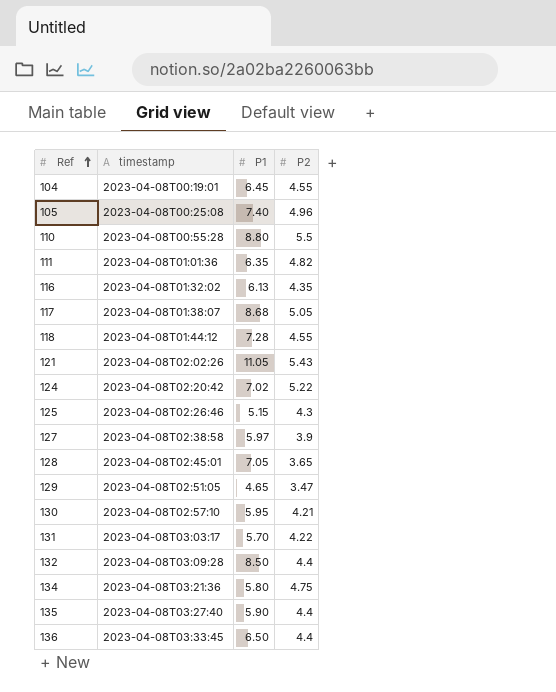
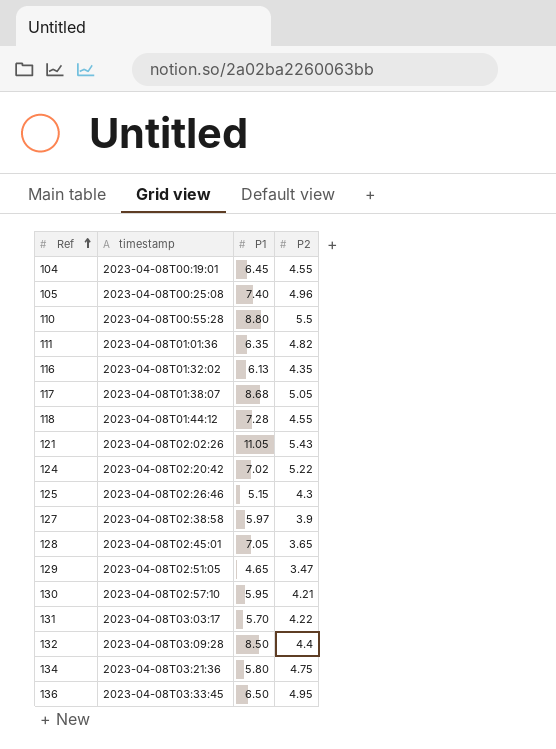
row 135: 2023-04-08T03:27:40 | 5.90 | 4.4 -> none
136 | P2: 4.4 -> 4.95

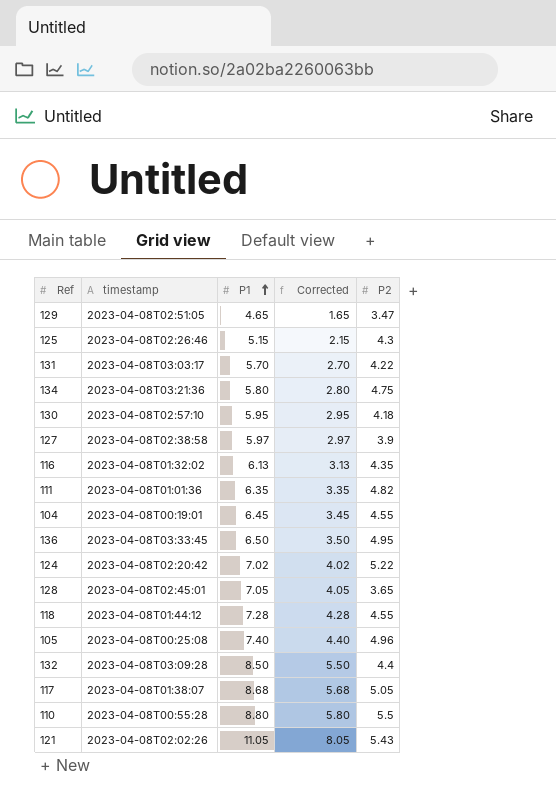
row order: Ref ascending -> P1 ascending
column Corrected | formula: none -> [P1] - 3
130 | P2: 4.21 -> 4.18

